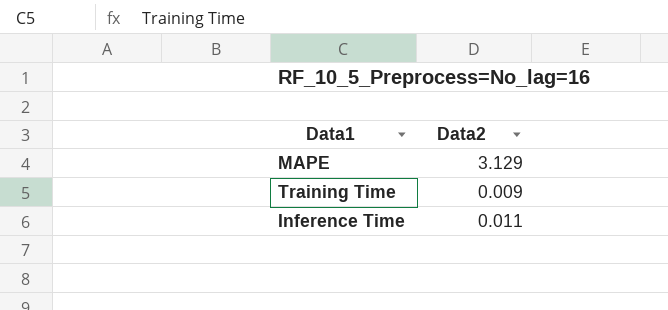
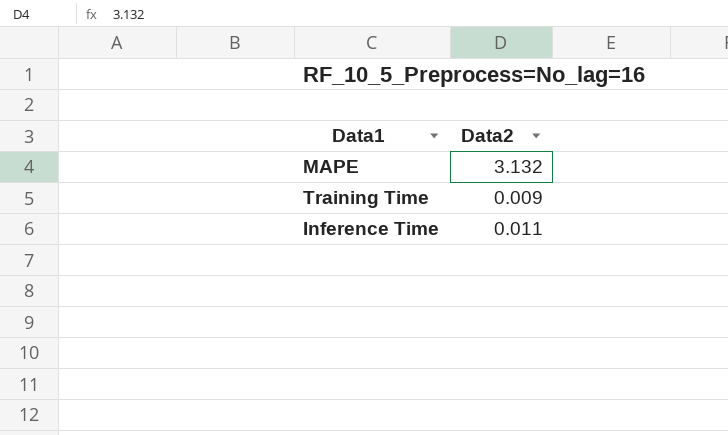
MAPE | Data2: 3.129 -> 3.132

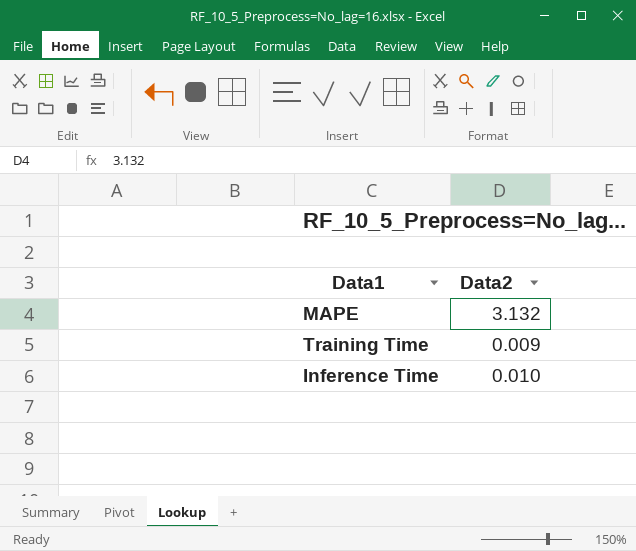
Inference Time | Data2: 0.011 -> 0.010

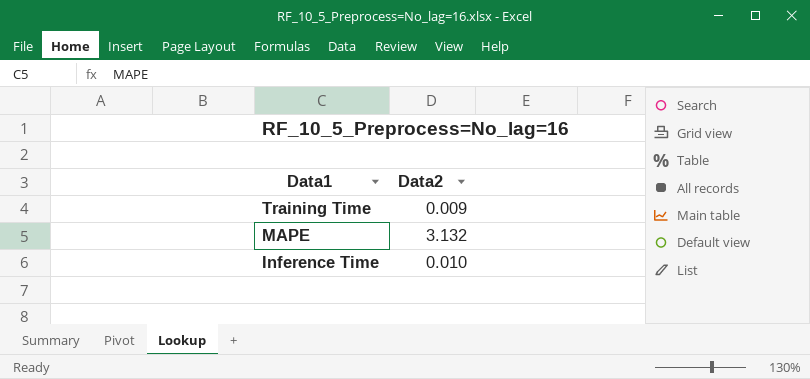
row order: none -> Data1 descending

